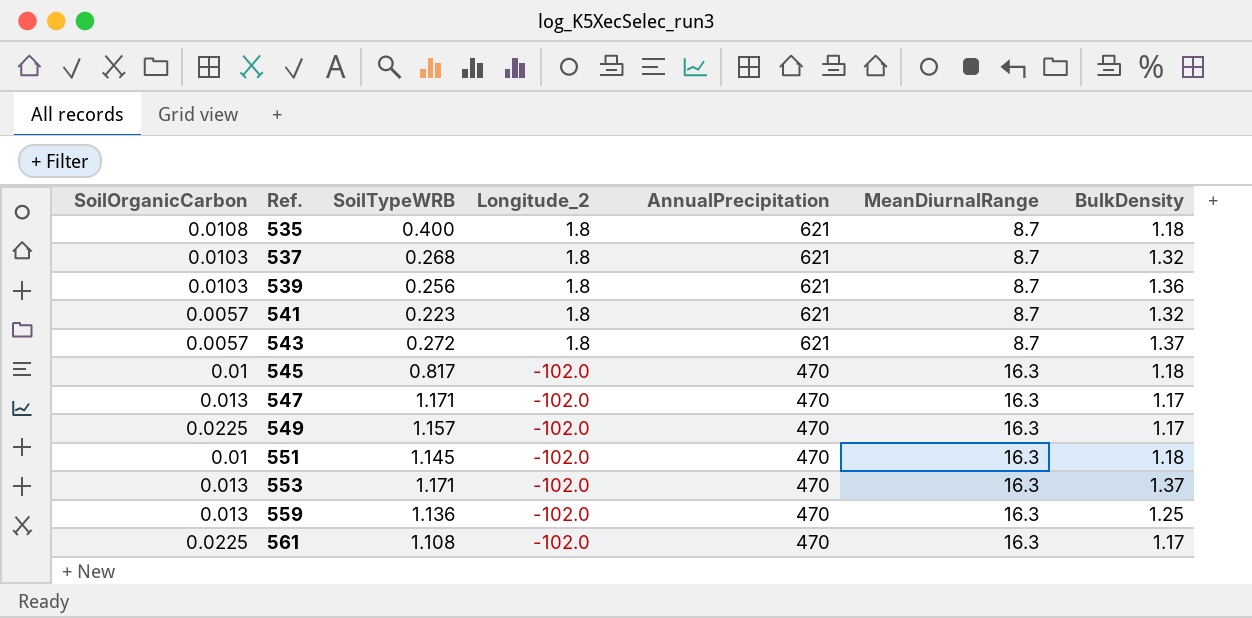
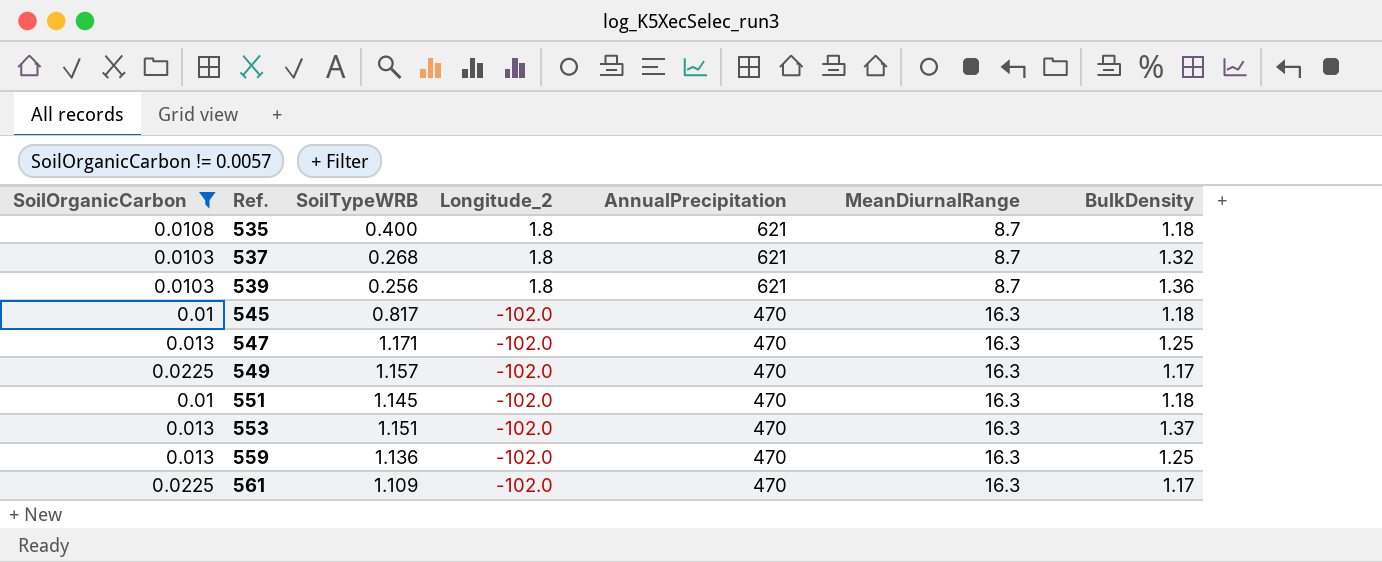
filter: none -> SoilOrganicCarbon != 0.0057
547 | BulkDensity: 1.17 -> 1.25
553 | SoilTypeWRB: 1.171 -> 1.151
561 | SoilTypeWRB: 1.108 -> 1.109

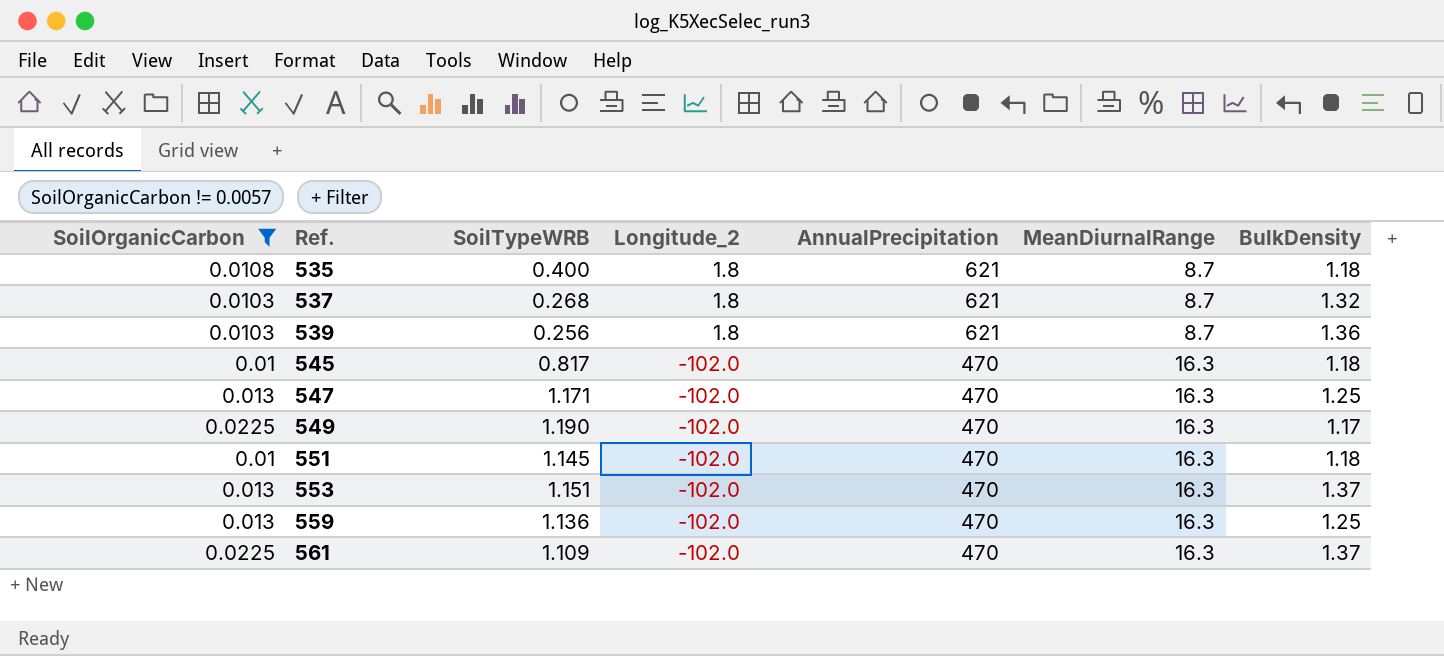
549 | SoilTypeWRB: 1.157 -> 1.190
561 | BulkDensity: 1.17 -> 1.37

